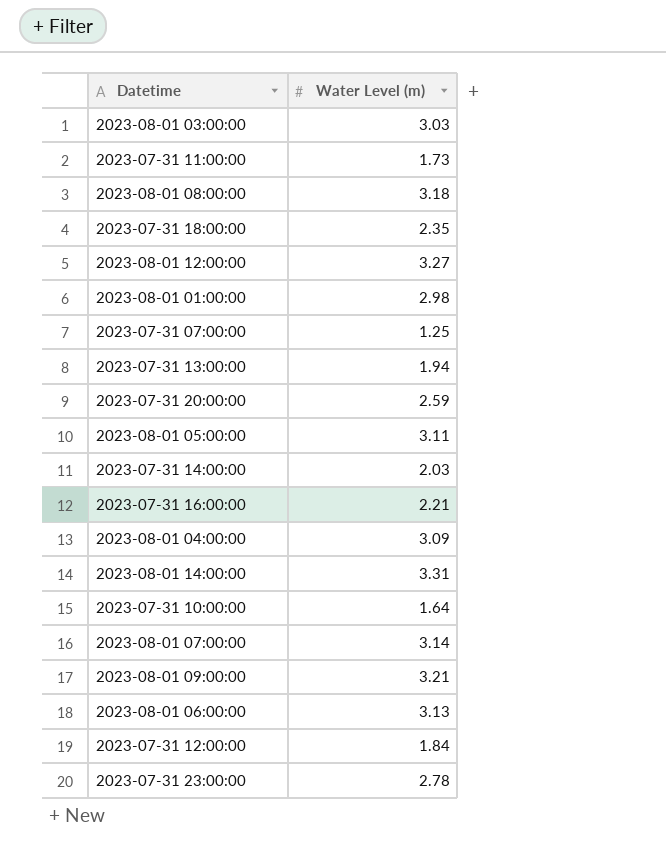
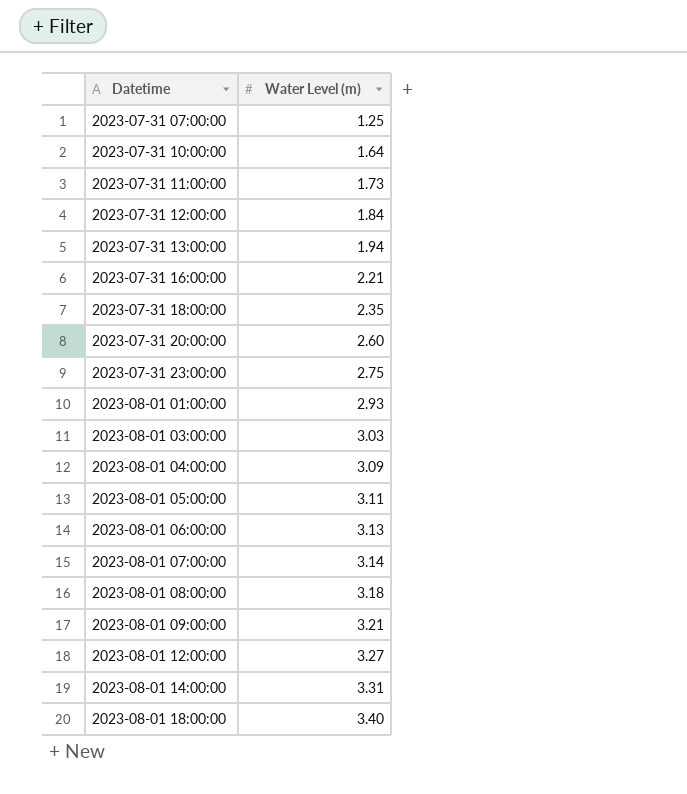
row order: none -> Datetime ascending
row 2023-07-31 14:00:00: 2.03 -> none
2023-07-31 20:00:00 | Water Level (m): 2.59 -> 2.60
2023-07-31 23:00:00 | Water Level (m): 2.78 -> 2.75
2023-08-01 01:00:00 | Water Level (m): 2.98 -> 2.93
row 2023-08-01 18:00:00: none -> 3.40

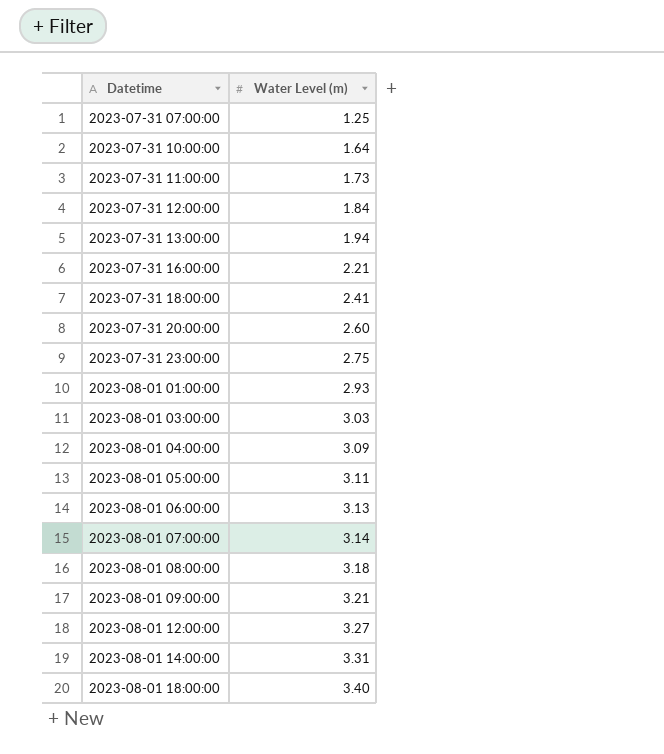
2023-07-31 18:00:00 | Water Level (m): 2.35 -> 2.41

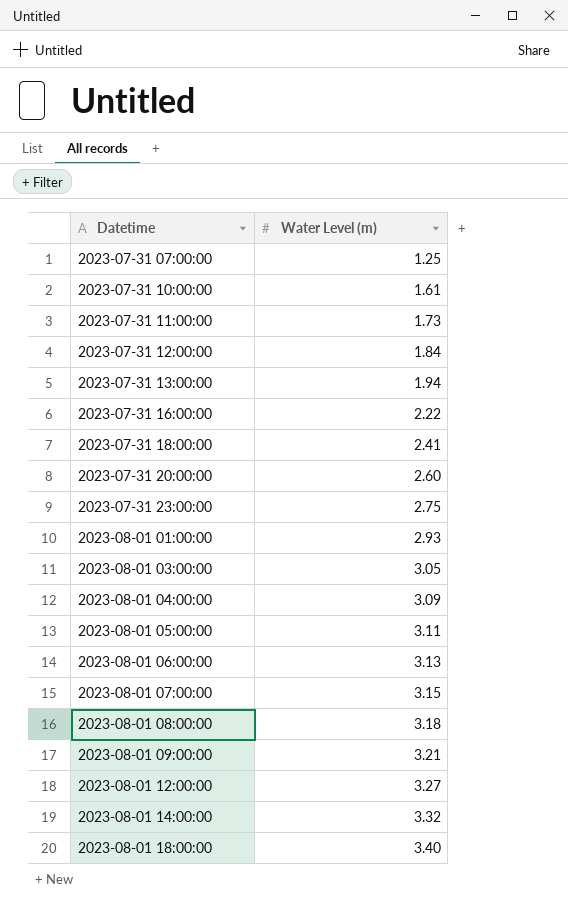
2023-07-31 10:00:00 | Water Level (m): 1.64 -> 1.61
2023-07-31 16:00:00 | Water Level (m): 2.21 -> 2.22
2023-08-01 03:00:00 | Water Level (m): 3.03 -> 3.05
2023-08-01 07:00:00 | Water Level (m): 3.14 -> 3.15
2023-08-01 14:00:00 | Water Level (m): 3.31 -> 3.32

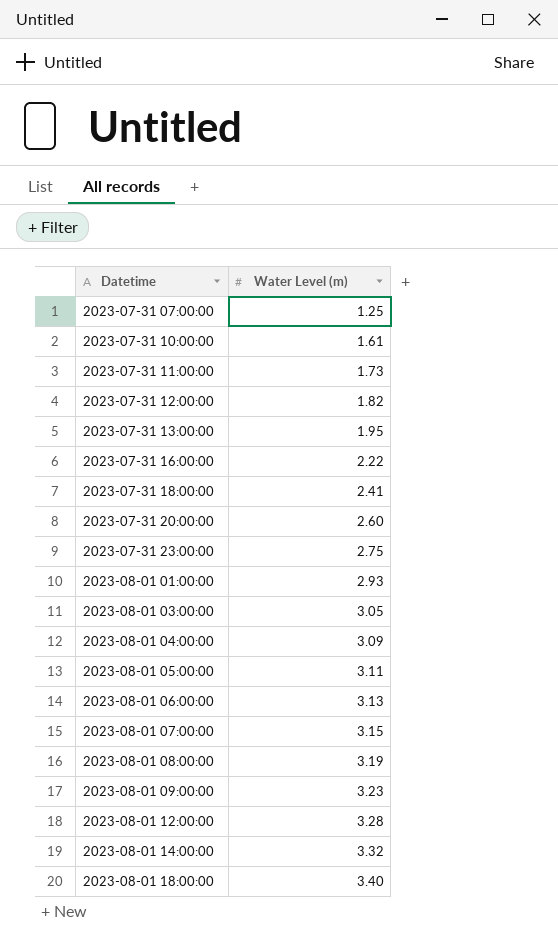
2023-07-31 12:00:00 | Water Level (m): 1.84 -> 1.82
2023-07-31 13:00:00 | Water Level (m): 1.94 -> 1.95
2023-08-01 08:00:00 | Water Level (m): 3.18 -> 3.19
2023-08-01 09:00:00 | Water Level (m): 3.21 -> 3.23
2023-08-01 12:00:00 | Water Level (m): 3.27 -> 3.28

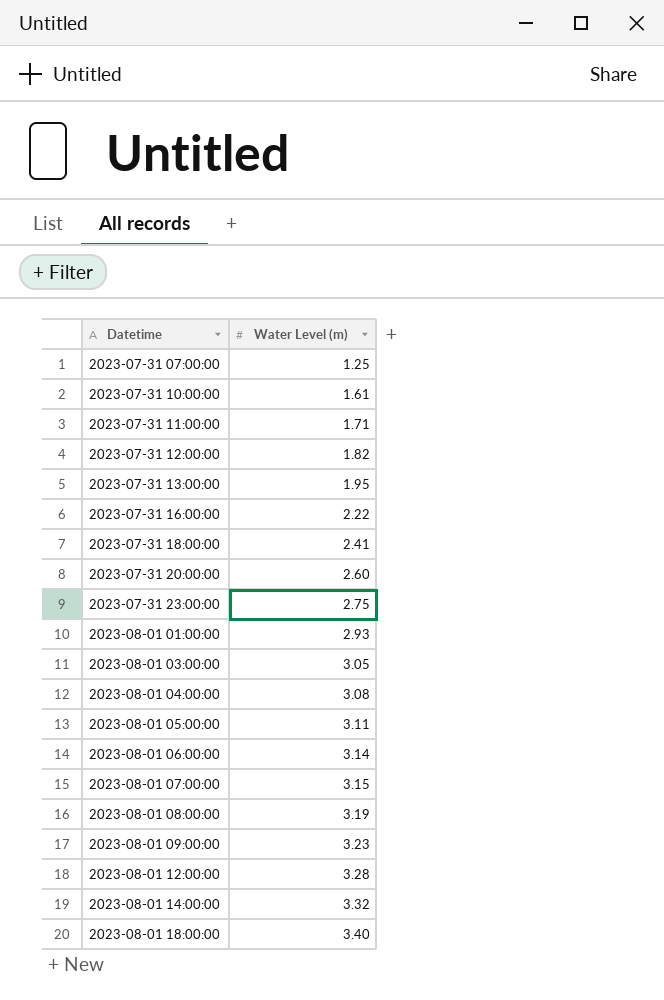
2023-07-31 11:00:00 | Water Level (m): 1.73 -> 1.71
2023-08-01 04:00:00 | Water Level (m): 3.09 -> 3.08
2023-08-01 06:00:00 | Water Level (m): 3.13 -> 3.14

